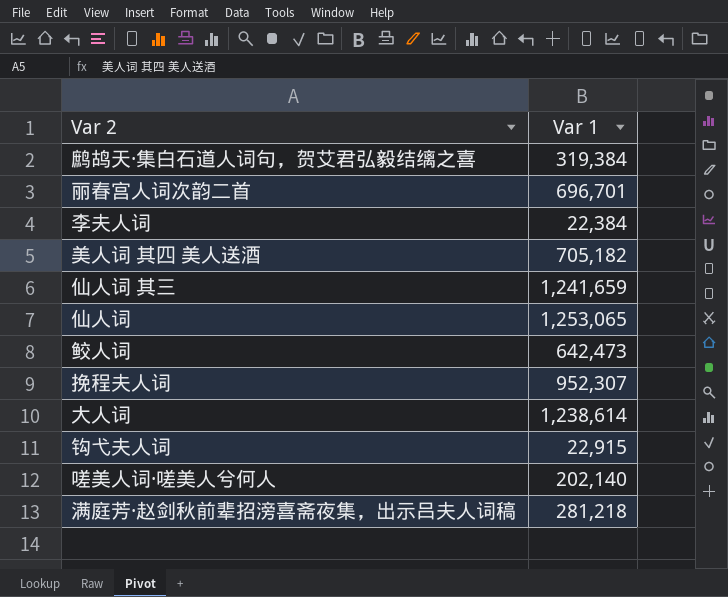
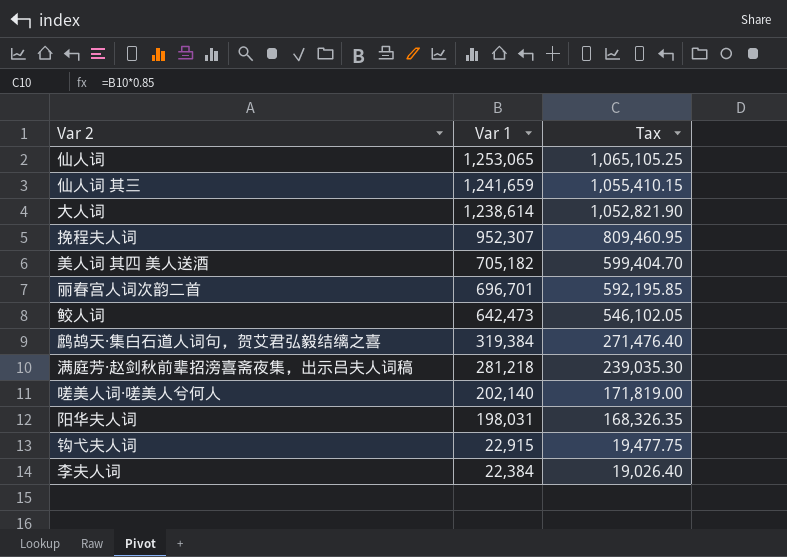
row order: none -> Var 1 descending
column Tax | formula: none -> [Var 1] * 0.85
row 阳华夫人词: none -> 198,031 | 168,326.35

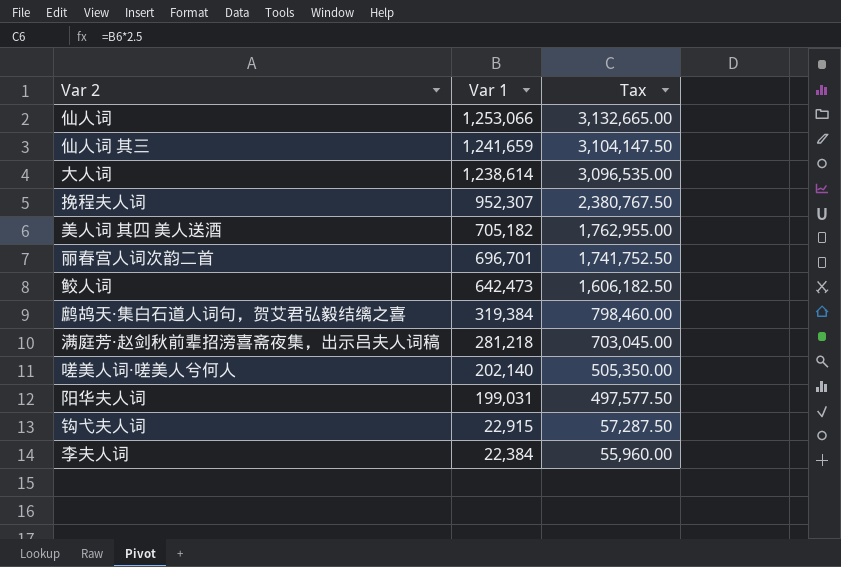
column Tax | formula: [Var 1] * 0.85 -> [Var 1] * 2.5
仙人词 | Var 1: 1,253,065 -> 1,253,066
阳华夫人词 | Var 1: 198,031 -> 199,031

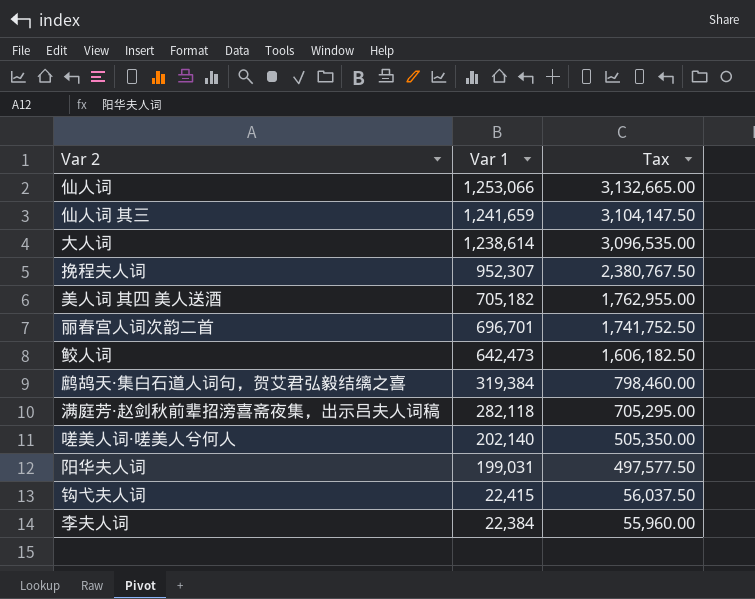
满庭芳·赵剑秋前辈招滂喜斋夜集，出示吕夫人词稿 | Var 1: 281,218 -> 282,118
满庭芳·赵剑秋前辈招滂喜斋夜集，出示吕夫人词稿 | Tax: 703,045.00 -> 705,295.00
钩弋夫人词 | Var 1: 22,915 -> 22,415
钩弋夫人词 | Tax: 57,287.50 -> 56,037.50

